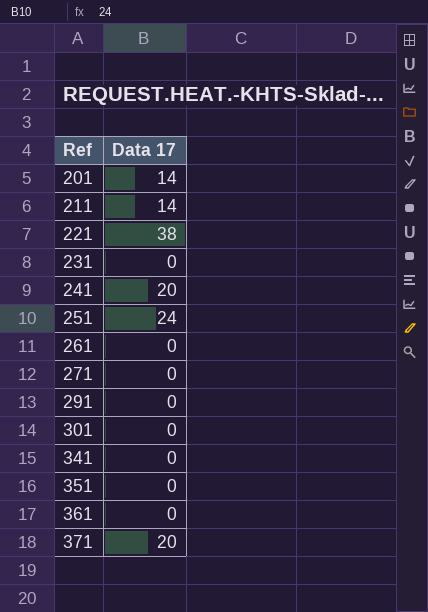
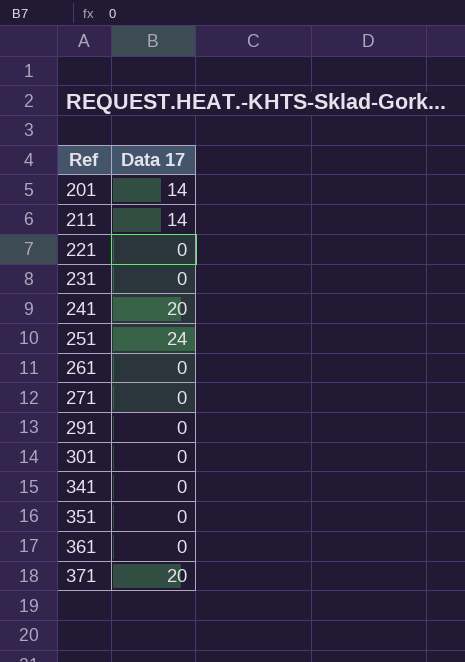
221 | Data 17: 38 -> 0

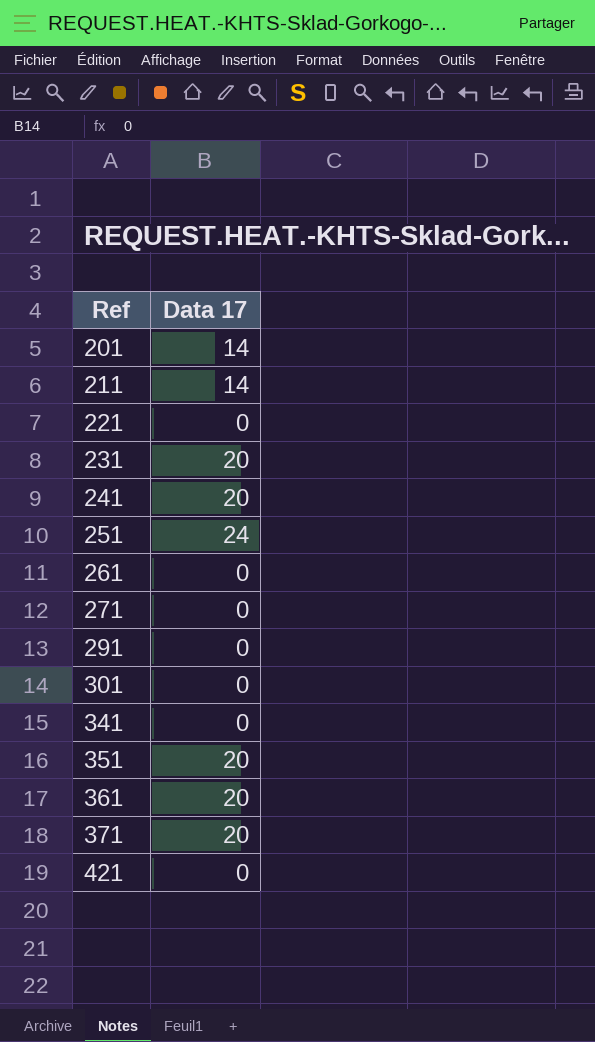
231 | Data 17: 0 -> 20
351 | Data 17: 0 -> 20
361 | Data 17: 0 -> 20
row 421: none -> 0

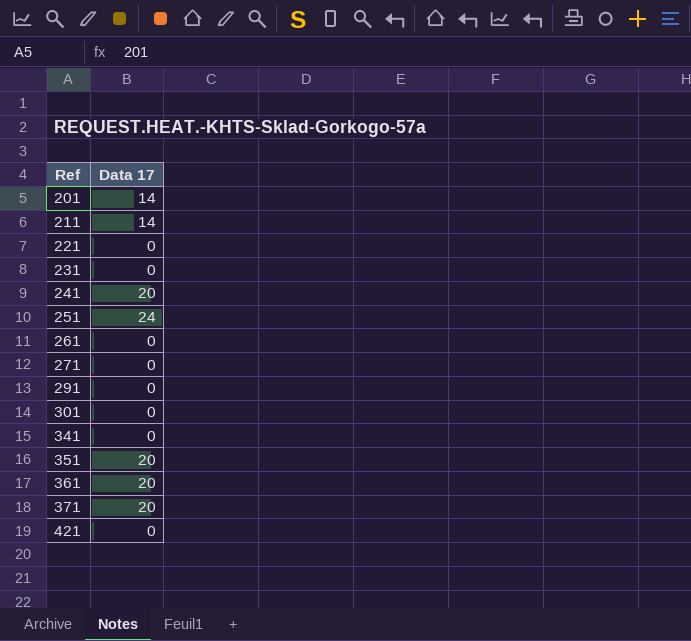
231 | Data 17: 20 -> 0

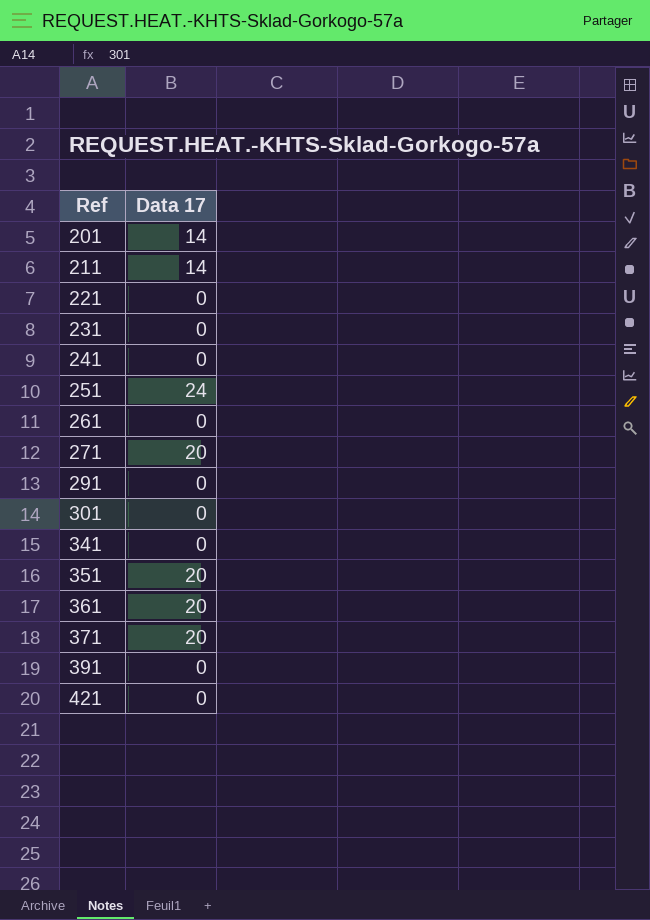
241 | Data 17: 20 -> 0
271 | Data 17: 0 -> 20
row 391: none -> 0

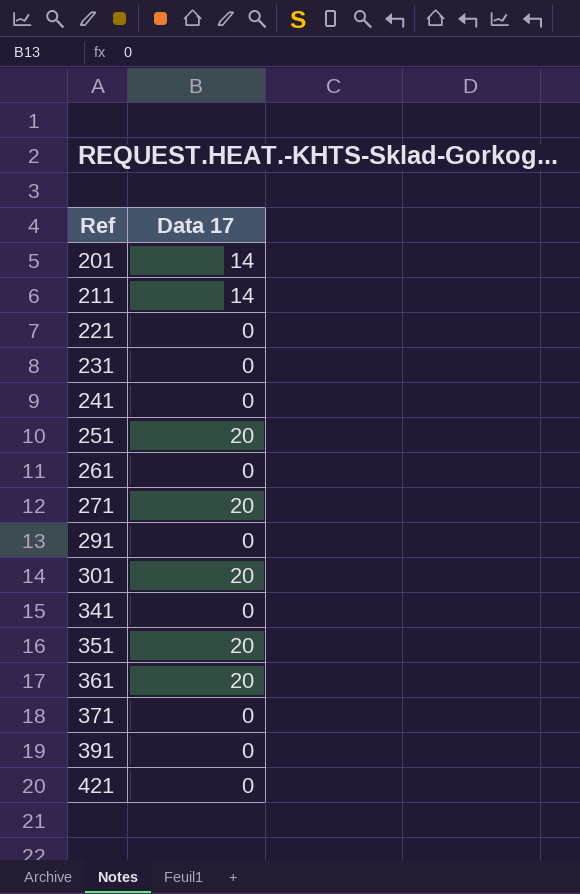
251 | Data 17: 24 -> 20
301 | Data 17: 0 -> 20
371 | Data 17: 20 -> 0

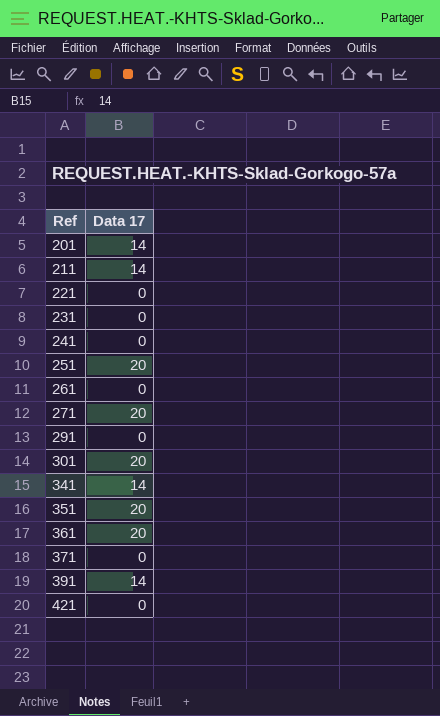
341 | Data 17: 0 -> 14
391 | Data 17: 0 -> 14

